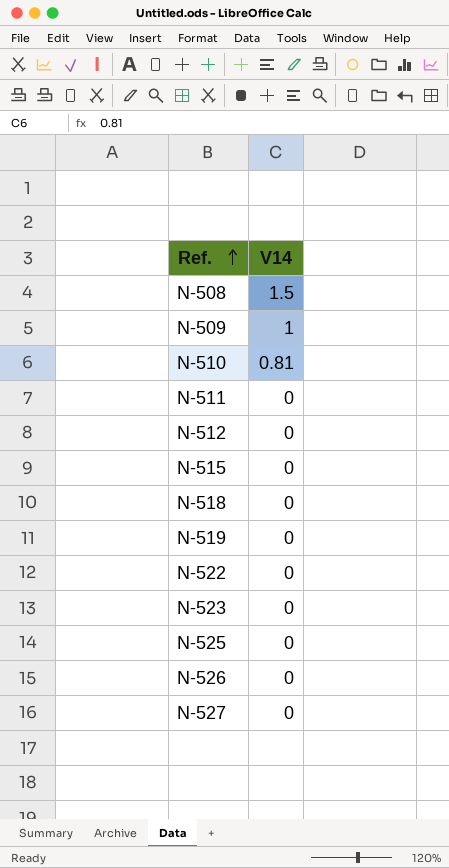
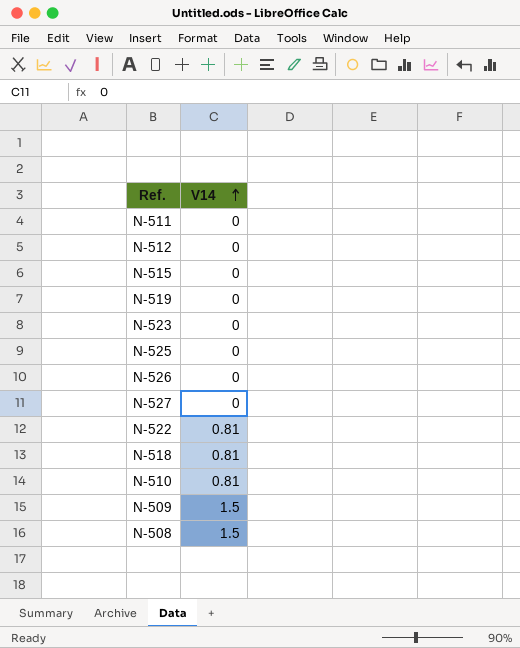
row order: Ref. ascending -> V14 ascending
N-522 | V14: 0 -> 0.81
N-518 | V14: 0 -> 0.81
N-509 | V14: 1 -> 1.5

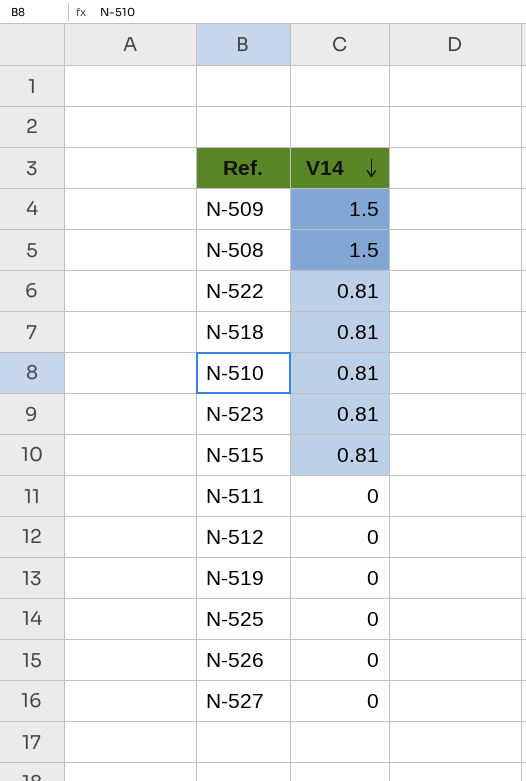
row order: V14 ascending -> V14 descending
N-523 | V14: 0 -> 0.81
N-515 | V14: 0 -> 0.81

